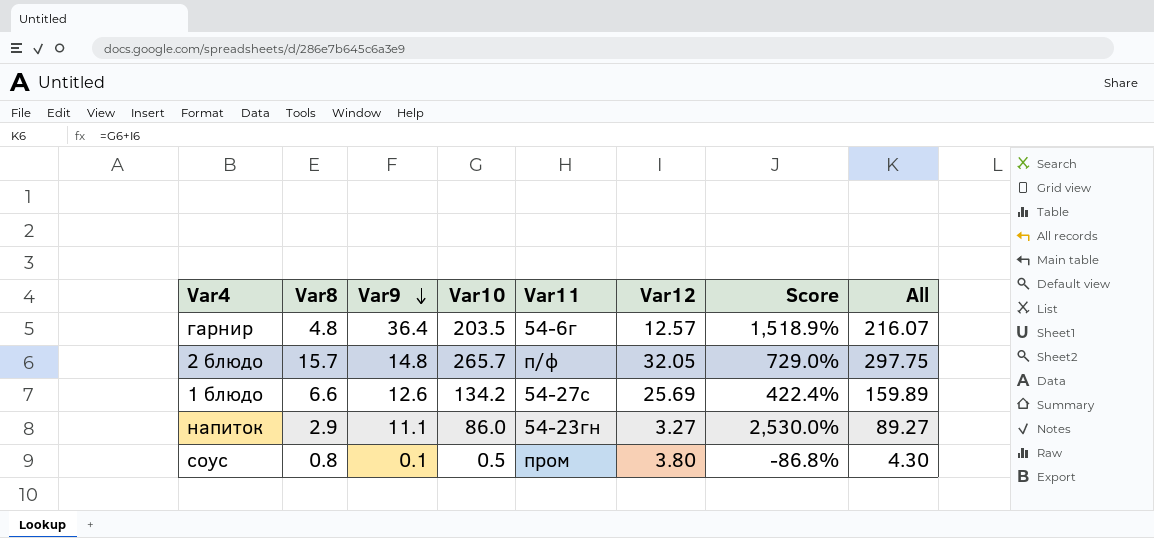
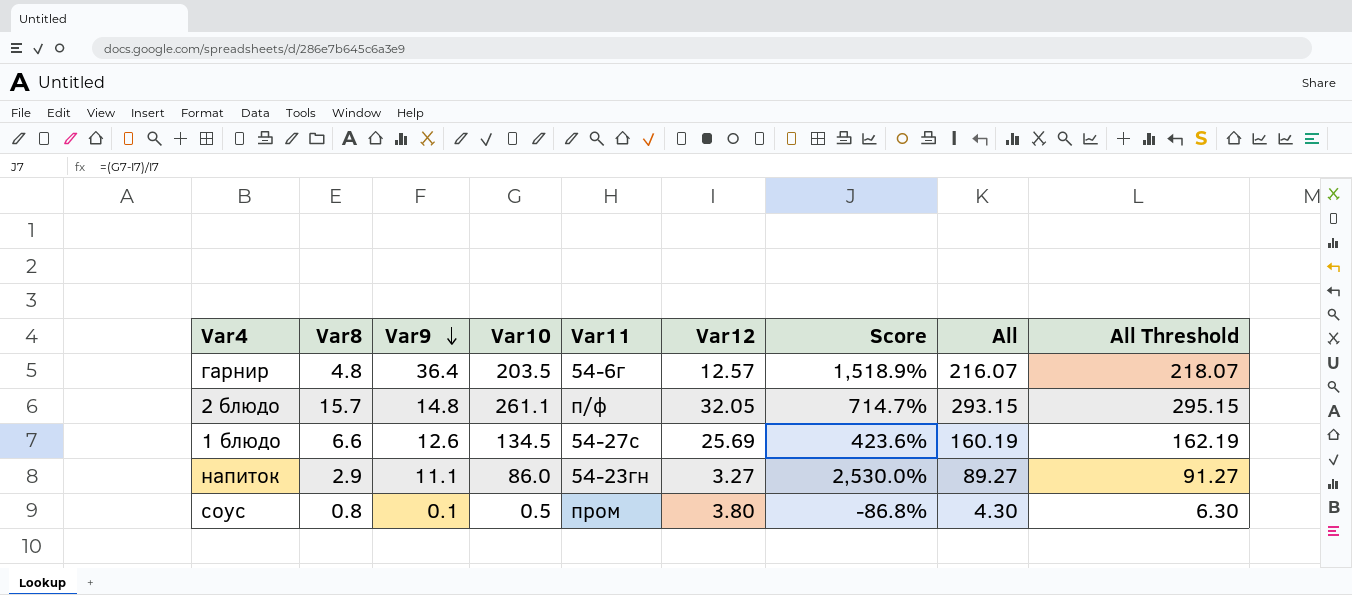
column All Threshold | formula: none -> [All] + 2
2 блюдо | Var10: 265.7 -> 261.1
2 блюдо | Score: 729.0% -> 714.7%
2 блюдо | All: 297.75 -> 293.15
1 блюдо | Var10: 134.2 -> 134.5
1 блюдо | Score: 422.4% -> 423.6%
1 блюдо | All: 159.89 -> 160.19

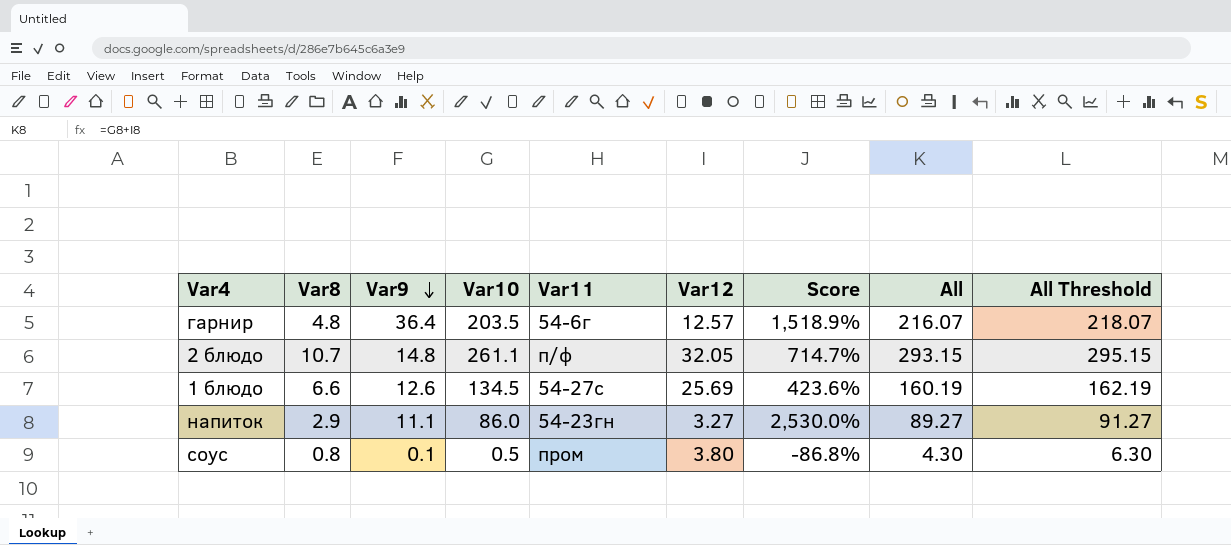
2 блюдо | Var8: 15.7 -> 10.7

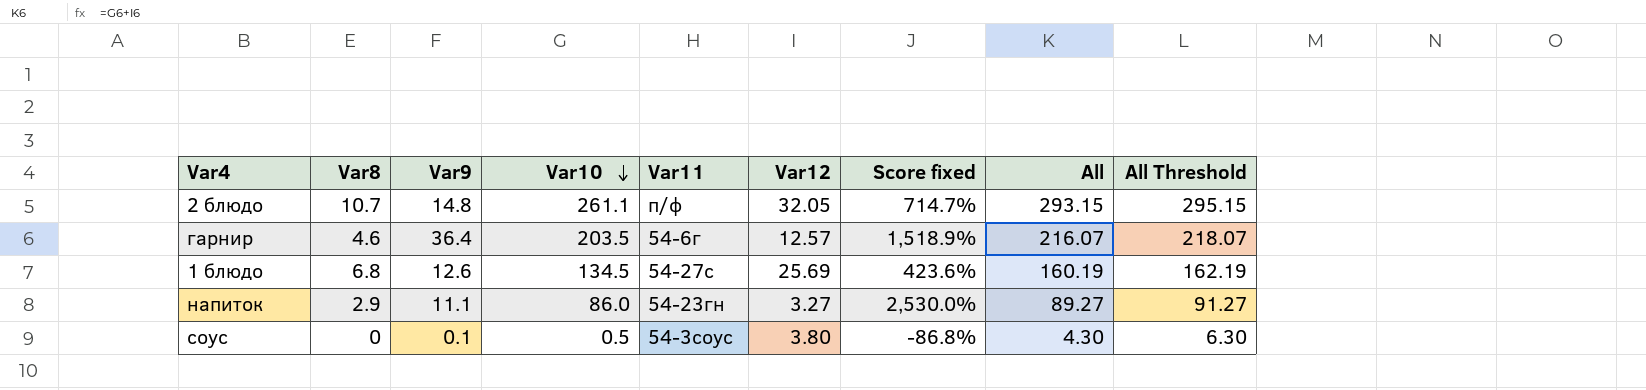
row order: Var9 descending -> Var10 descending
column name: Score -> Score fixed
гарнир | Var8: 4.8 -> 4.6
1 блюдо | Var8: 6.6 -> 6.8
соус | Var8: 0.8 -> 0
соус | Var11: пром -> 54-3соус

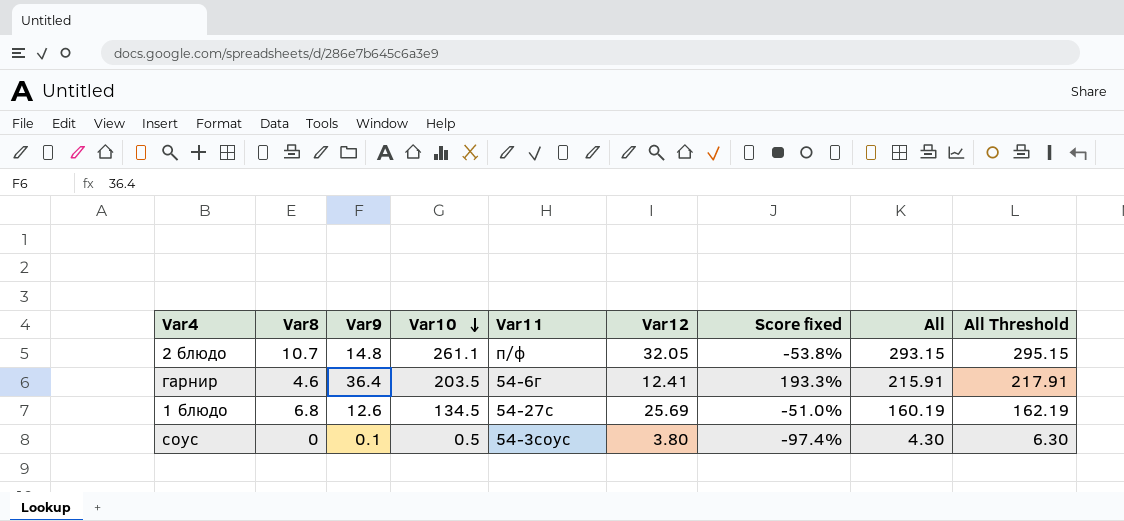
column Score fixed | formula: ([Var10] - [Var12]) / [Var12] -> ([Var9] - [Var12]) / [Var12]
row напиток: 2.9 | 11.1 | 86.0 | 54-23гн | 3.27 | 2,530.0% | 89.27 | 91.27 -> none
гарнир | Var12: 12.57 -> 12.41
гарнир | All: 216.07 -> 215.91
гарнир | All Threshold: 218.07 -> 217.91

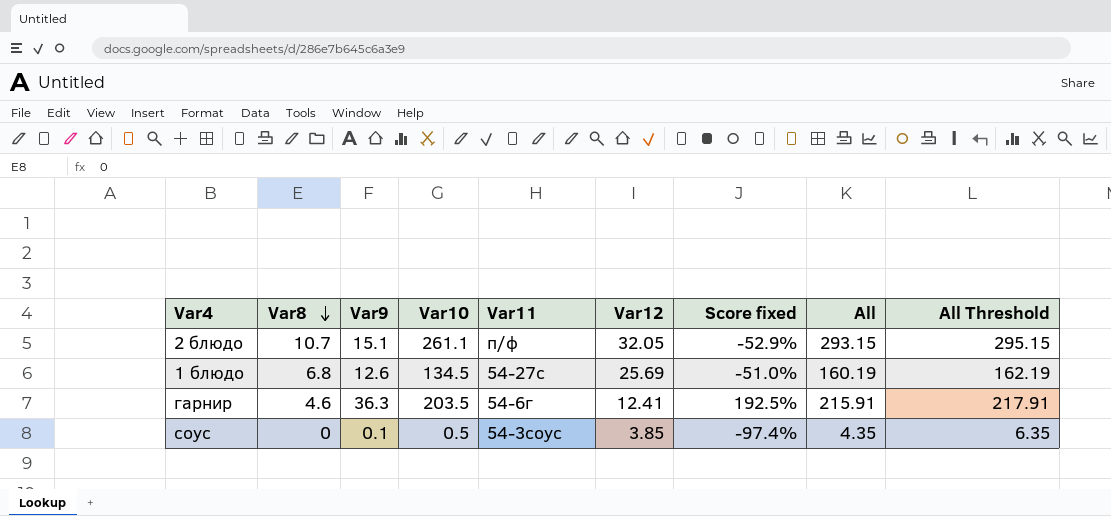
row order: Var10 descending -> Var8 descending
2 блюдо | Var9: 14.8 -> 15.1
2 блюдо | Score fixed: -53.8% -> -52.9%
гарнир | Var9: 36.4 -> 36.3
гарнир | Score fixed: 193.3% -> 192.5%
соус | Var12: 3.80 -> 3.85
соус | All: 4.30 -> 4.35
соус | All Threshold: 6.30 -> 6.35

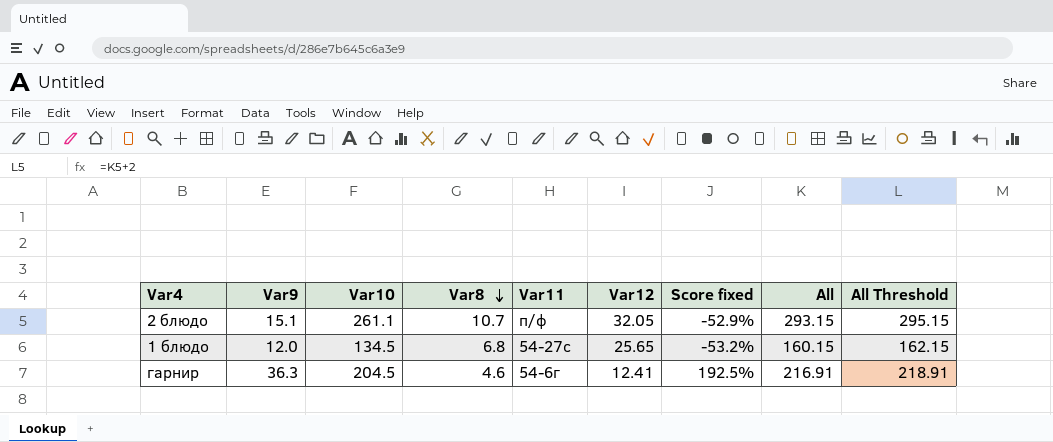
column Var8 | position: 2 -> 4
row соус: 0 | 0.1 | 0.5 | 54-3соус | 3.85 | -97.4% | 4.35 | 6.35 -> none
1 блюдо | Var9: 12.6 -> 12.0
1 блюдо | Var12: 25.69 -> 25.65
1 блюдо | Score fixed: -51.0% -> -53.2%
1 блюдо | All: 160.19 -> 160.15
1 блюдо | All Threshold: 162.19 -> 162.15
гарнир | Var10: 203.5 -> 204.5
гарнир | All: 215.91 -> 216.91
гарнир | All Threshold: 217.91 -> 218.91

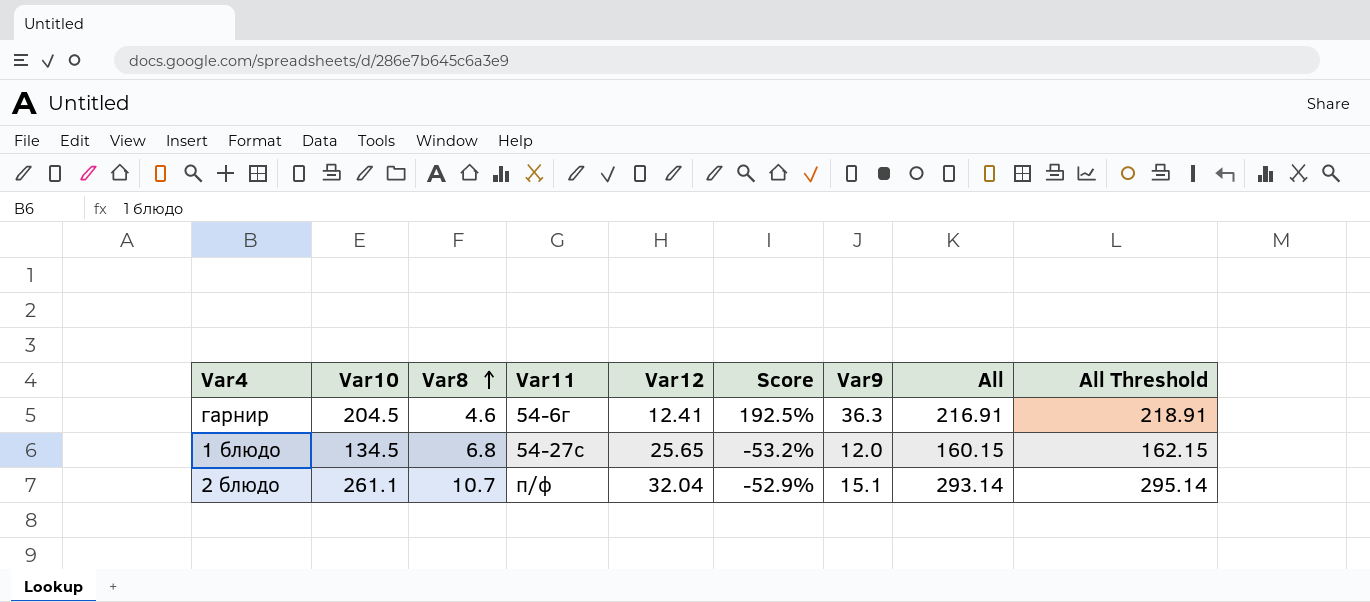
row order: Var8 descending -> Var8 ascending
column name: Score fixed -> Score
column Var9 | position: 2 -> 7
2 блюдо | Var12: 32.05 -> 32.04
2 блюдо | All: 293.15 -> 293.14
2 блюдо | All Threshold: 295.15 -> 295.14

